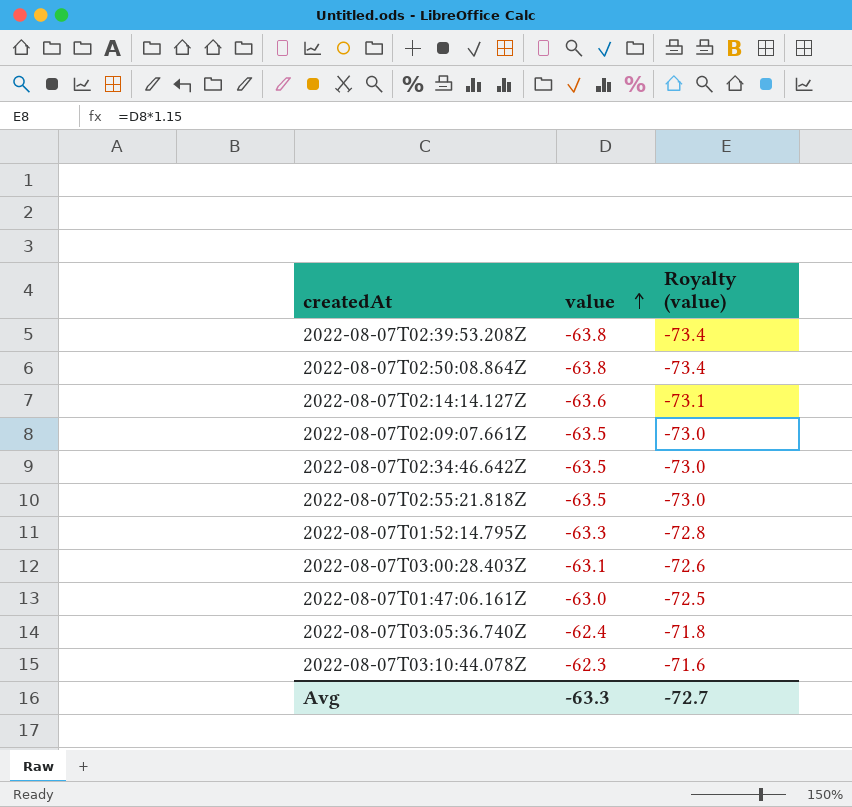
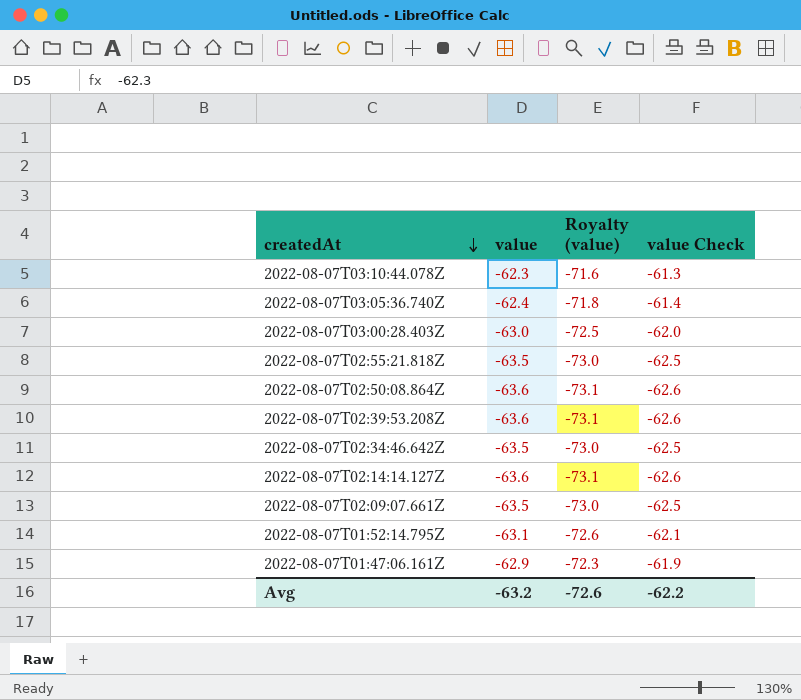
row order: value ascending -> createdAt descending
column value Check | formula: none -> [value] + 1
2022-08-07T03:00:28.403Z | value: -63.1 -> -63.0
2022-08-07T03:00:28.403Z | Royalty (value): -72.6 -> -72.5
2022-08-07T02:50:08.864Z | value: -63.8 -> -63.6
2022-08-07T02:50:08.864Z | Royalty (value): -73.4 -> -73.1
2022-08-07T02:39:53.208Z | value: -63.8 -> -63.6
2022-08-07T02:39:53.208Z | Royalty (value): -73.4 -> -73.1
2022-08-07T01:52:14.795Z | value: -63.3 -> -63.1
2022-08-07T01:52:14.795Z | Royalty (value): -72.8 -> -72.6
2022-08-07T01:47:06.161Z | value: -63.0 -> -62.9
2022-08-07T01:47:06.161Z | Royalty (value): -72.5 -> -72.3
Avg | value: -63.3 -> -63.2
Avg | Royalty (value): -72.7 -> -72.6

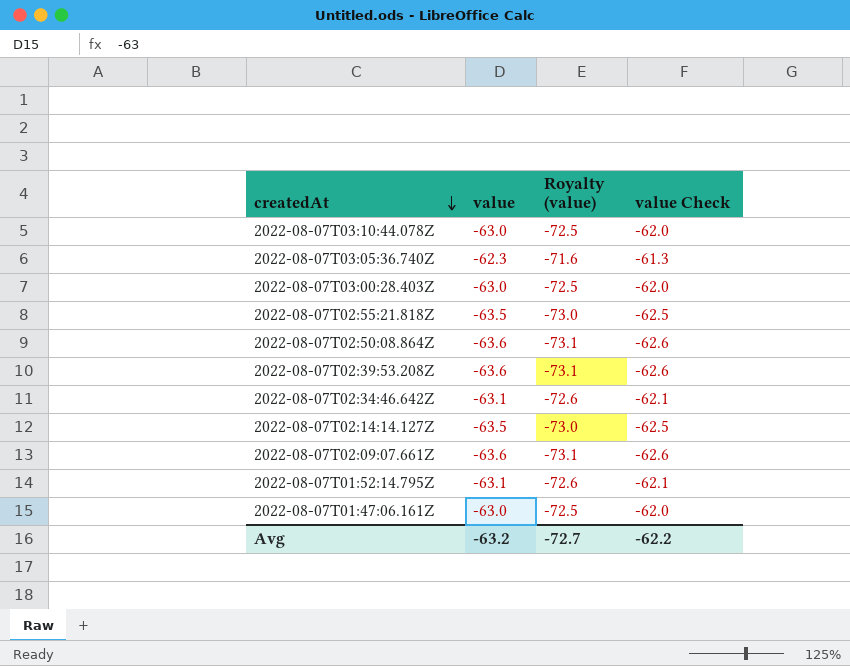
2022-08-07T03:10:44.078Z | value: -62.3 -> -63.0
2022-08-07T03:10:44.078Z | Royalty (value): -71.6 -> -72.5
2022-08-07T03:10:44.078Z | value Check: -61.3 -> -62.0
2022-08-07T03:05:36.740Z | value: -62.4 -> -62.3
2022-08-07T03:05:36.740Z | Royalty (value): -71.8 -> -71.6
2022-08-07T03:05:36.740Z | value Check: -61.4 -> -61.3
2022-08-07T02:34:46.642Z | value: -63.5 -> -63.1
2022-08-07T02:34:46.642Z | Royalty (value): -73.0 -> -72.6
2022-08-07T02:34:46.642Z | value Check: -62.5 -> -62.1
2022-08-07T02:14:14.127Z | value: -63.6 -> -63.5
2022-08-07T02:14:14.127Z | Royalty (value): -73.1 -> -73.0
2022-08-07T02:14:14.127Z | value Check: -62.6 -> -62.5
2022-08-07T02:09:07.661Z | value: -63.5 -> -63.6
2022-08-07T02:09:07.661Z | Royalty (value): -73.0 -> -73.1
2022-08-07T02:09:07.661Z | value Check: -62.5 -> -62.6
2022-08-07T01:47:06.161Z | value: -62.9 -> -63.0
2022-08-07T01:47:06.161Z | Royalty (value): -72.3 -> -72.5
2022-08-07T01:47:06.161Z | value Check: -61.9 -> -62.0
Avg | Royalty (value): -72.6 -> -72.7

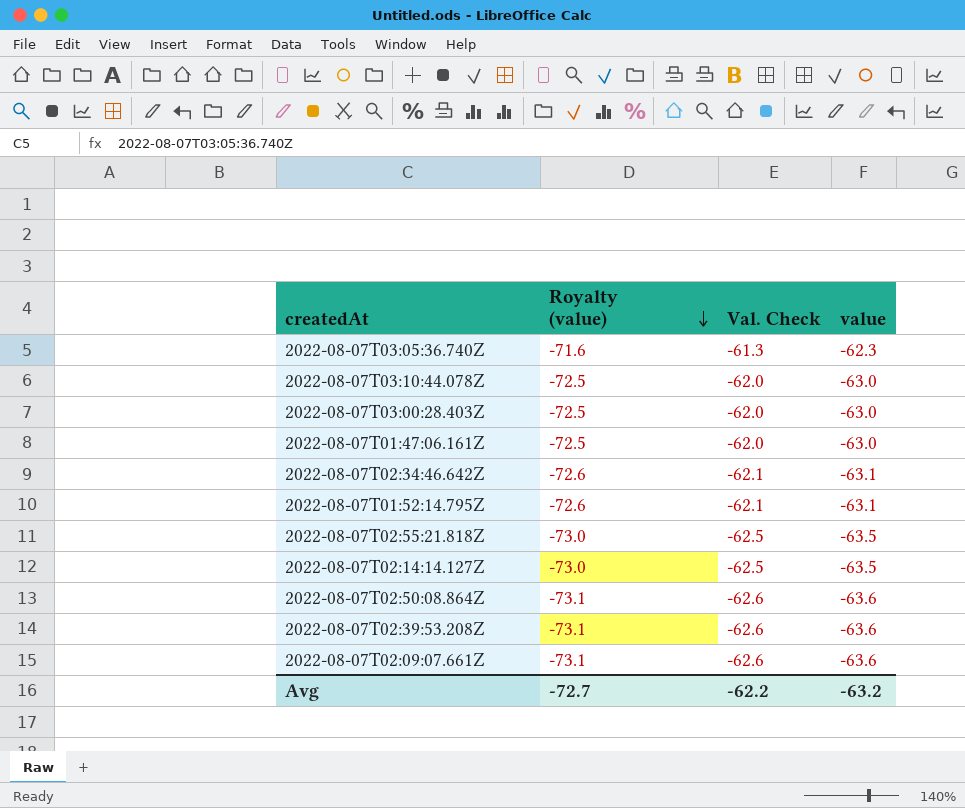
row order: createdAt descending -> Royalty (value) descending
column name: value Check -> Val. Check
column value | position: 2 -> 4

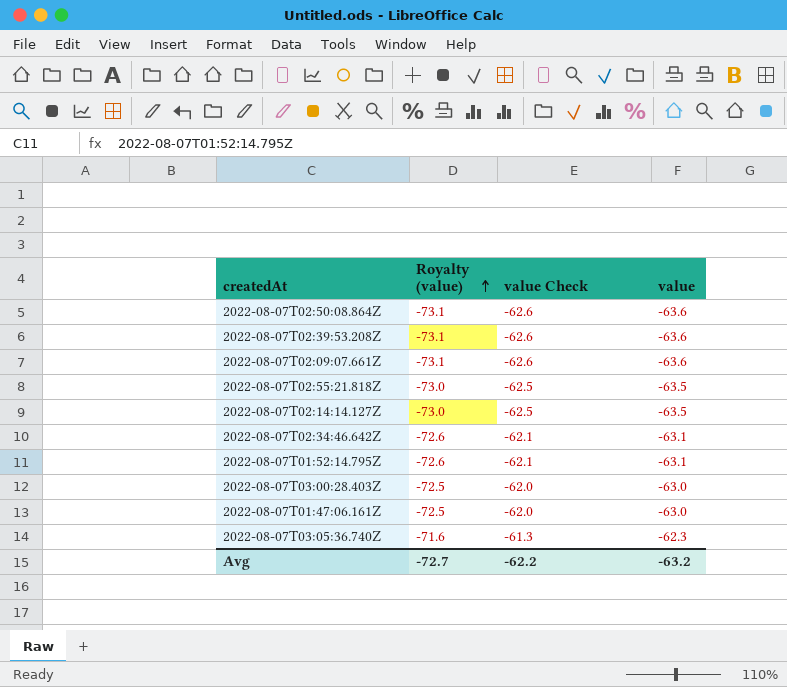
row order: Royalty (value) descending -> Royalty (value) ascending
column name: Val. Check -> value Check
row 2022-08-07T03:10:44.078Z: -72.5 | -62.0 | -63.0 -> none

